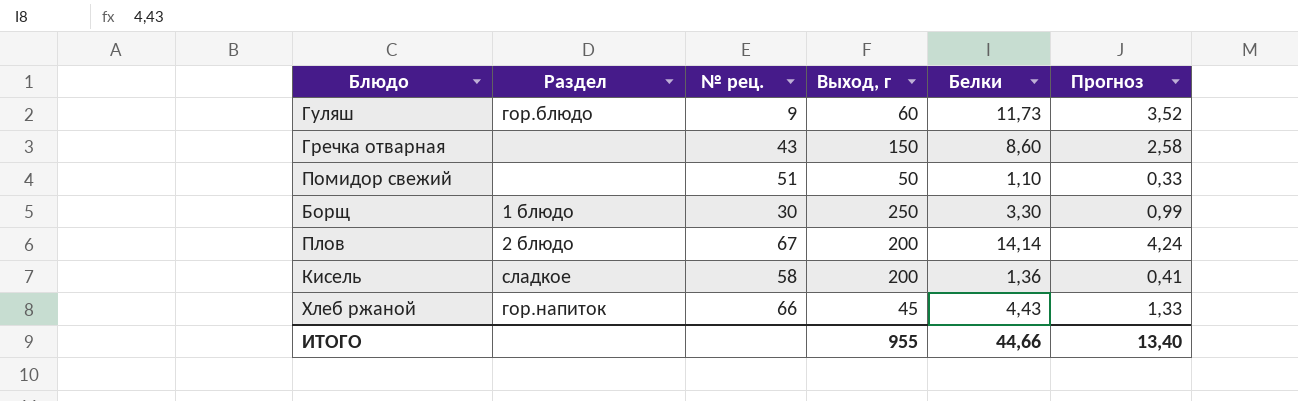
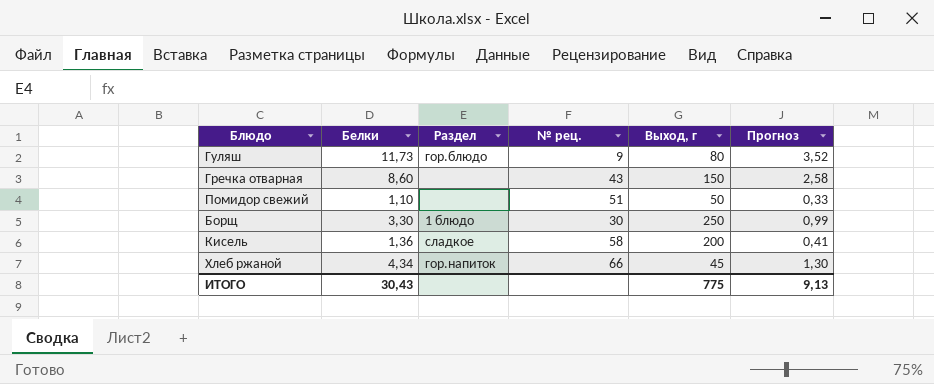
column Белки | position: 5 -> 2
row Плов: 2 блюдо | 67 | 200 | 14,14 | 4,24 -> none
Гуляш | Выход, г: 60 -> 80
Хлеб ржаной | Белки: 4,43 -> 4,34
Хлеб ржаной | Прогноз: 1,33 -> 1,30
ИТОГО | Белки: 44,66 -> 30,43
ИТОГО | Выход, г: 955 -> 775
ИТОГО | Прогноз: 13,40 -> 9,13

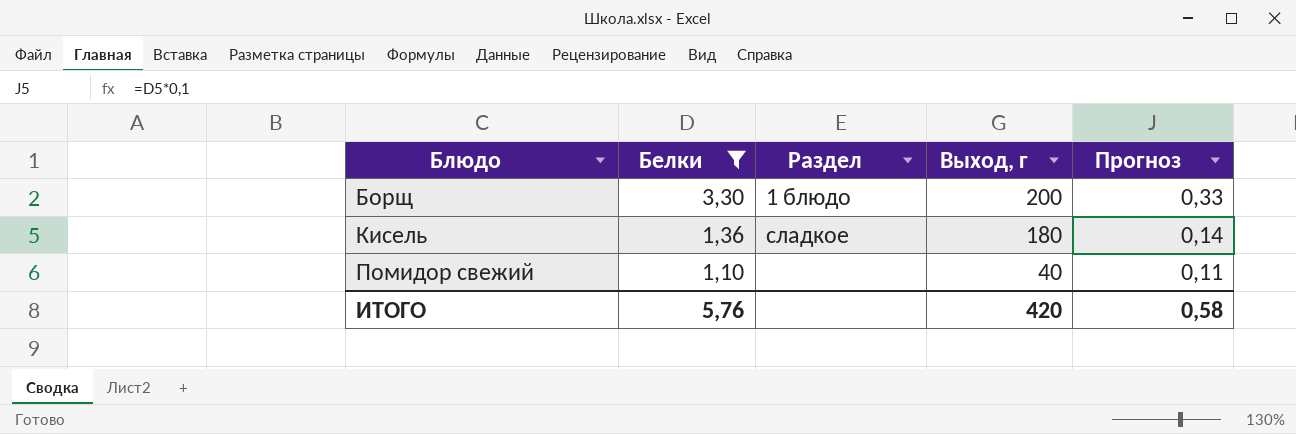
filter: none -> Белки <= 3,30
row order: none -> Блюдо ascending
column № рец. | position: 4 -> none
column Прогноз | formula: [Белки] * 0,3 -> [Белки] * 0,1
Борщ | Выход, г: 250 -> 200
Кисель | Выход, г: 200 -> 180
Помидор свежий | Выход, г: 50 -> 40
ИТОГО | Белки: 30,43 -> 5,76
ИТОГО | Выход, г: 775 -> 420
ИТОГО | Прогноз: 9,13 -> 0,58

